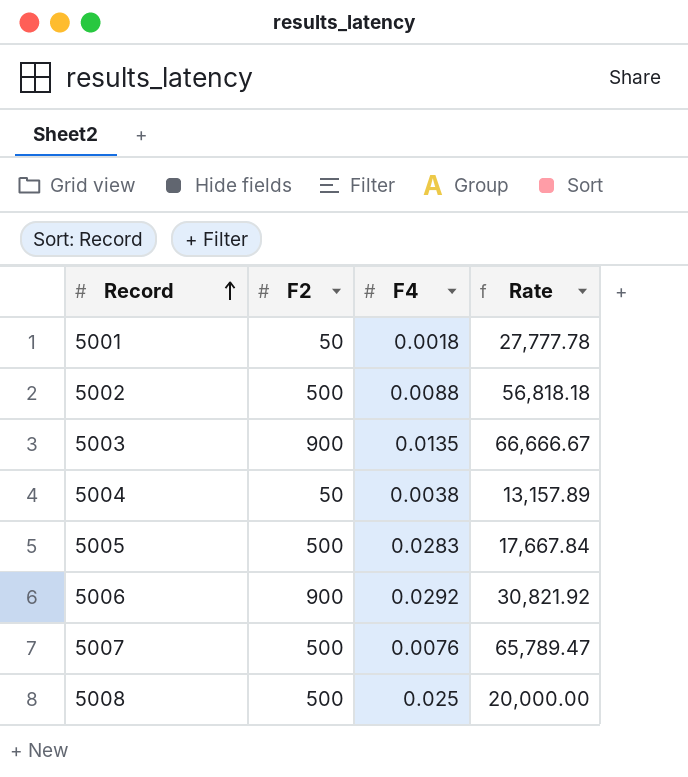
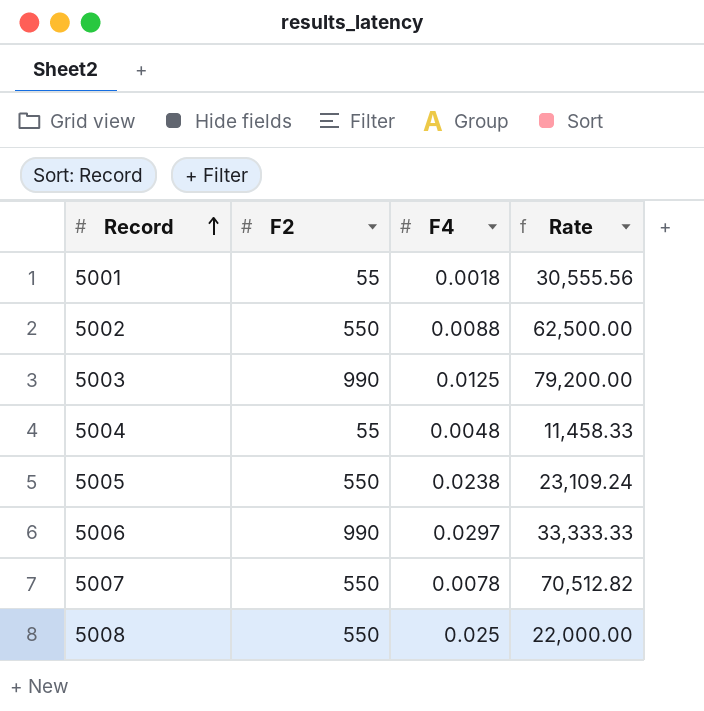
5001 | F2: 50 -> 55
5001 | Rate: 27,777.78 -> 30,555.56
5002 | F2: 500 -> 550
5002 | Rate: 56,818.18 -> 62,500.00
5003 | F2: 900 -> 990
5003 | F4: 0.0135 -> 0.0125
5003 | Rate: 66,666.67 -> 79,200.00
5004 | F2: 50 -> 55
5004 | F4: 0.0038 -> 0.0048
5004 | Rate: 13,157.89 -> 11,458.33
5005 | F2: 500 -> 550
5005 | F4: 0.0283 -> 0.0238
5005 | Rate: 17,667.84 -> 23,109.24
5006 | F2: 900 -> 990
5006 | F4: 0.0292 -> 0.0297
5006 | Rate: 30,821.92 -> 33,333.33
5007 | F2: 500 -> 550
5007 | F4: 0.0076 -> 0.0078
5007 | Rate: 65,789.47 -> 70,512.82
5008 | F2: 500 -> 550
5008 | Rate: 20,000.00 -> 22,000.00

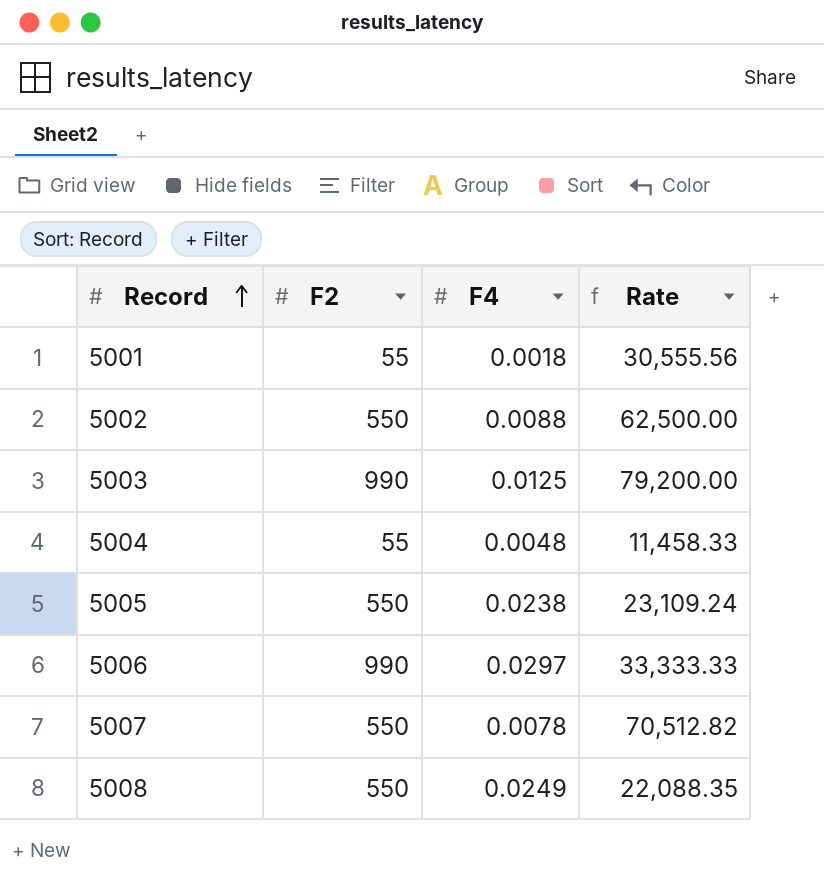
5008 | F4: 0.025 -> 0.0249
5008 | Rate: 22,000.00 -> 22,088.35

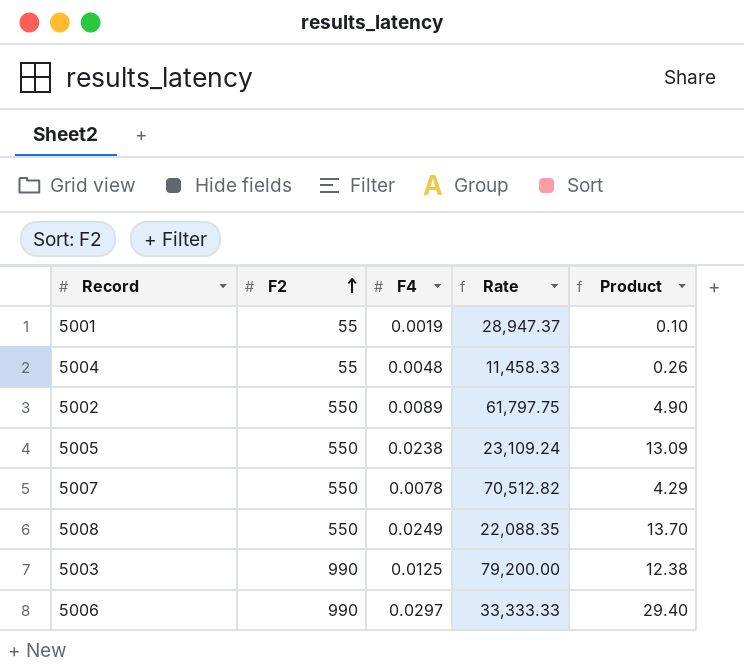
row order: Record ascending -> F2 ascending
column Product | formula: none -> [F2] * [F4]
5001 | F4: 0.0018 -> 0.0019
5001 | Rate: 30,555.56 -> 28,947.37
5002 | F4: 0.0088 -> 0.0089
5002 | Rate: 62,500.00 -> 61,797.75

